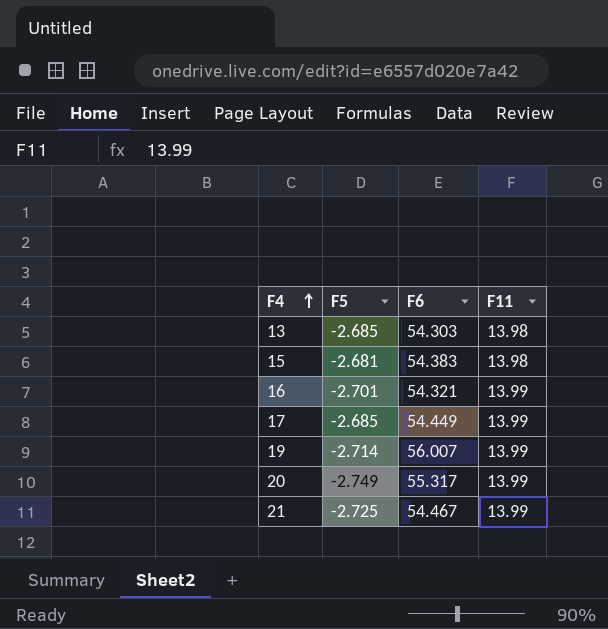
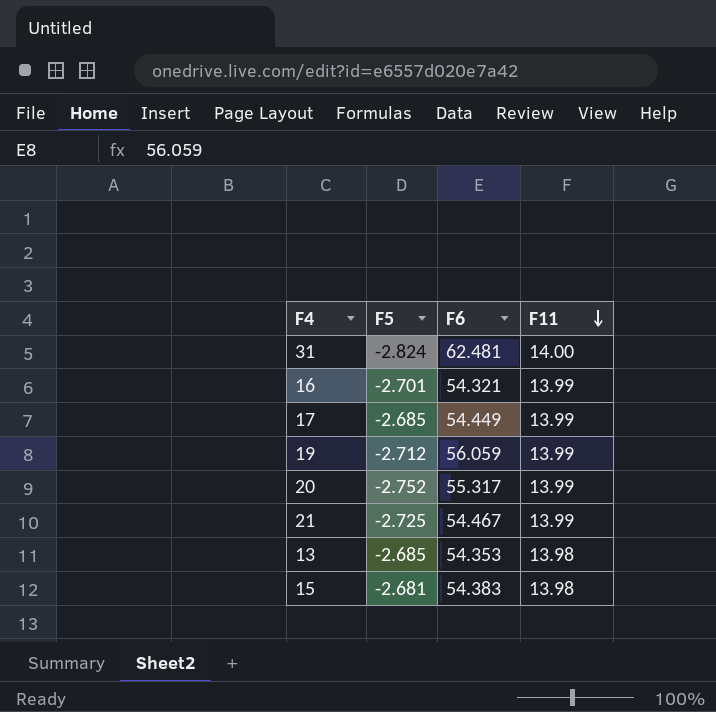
row order: F4 ascending -> F11 descending
row 31: none -> -2.824 | 62.481 | 14.00
19 | F5: -2.714 -> -2.712
19 | F6: 56.007 -> 56.059
20 | F5: -2.749 -> -2.752
13 | F6: 54.303 -> 54.353

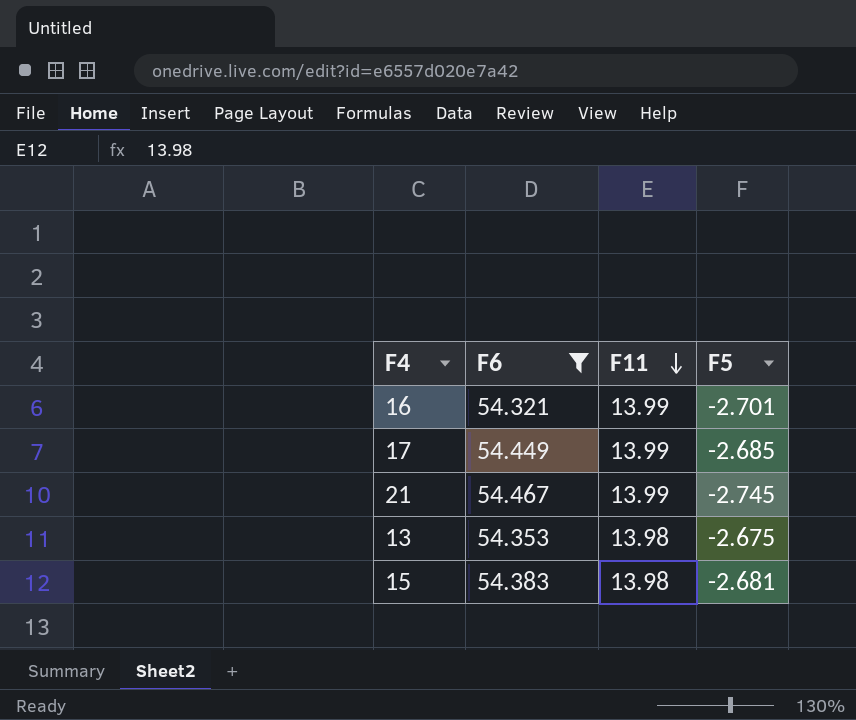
filter: none -> F6 <= 54.467
column F5 | position: 2 -> 4
21 | F5: -2.725 -> -2.745
13 | F5: -2.685 -> -2.675

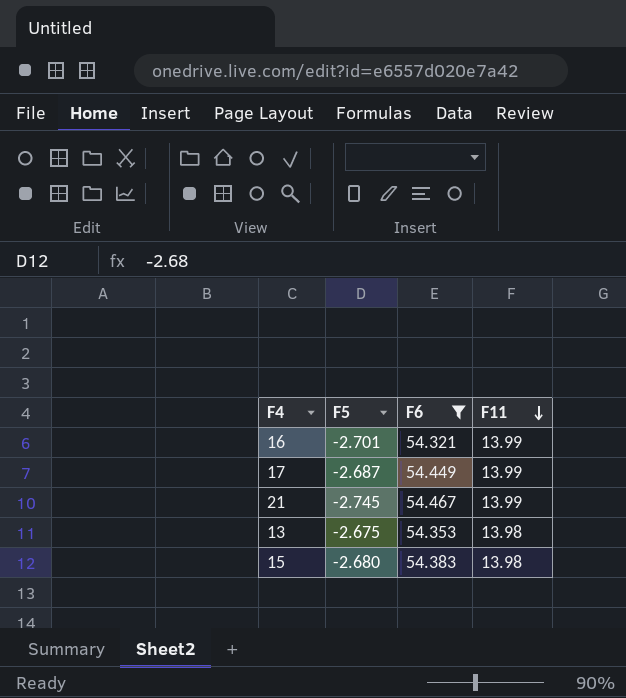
column F5 | position: 4 -> 2
17 | F5: -2.685 -> -2.687
15 | F5: -2.681 -> -2.680

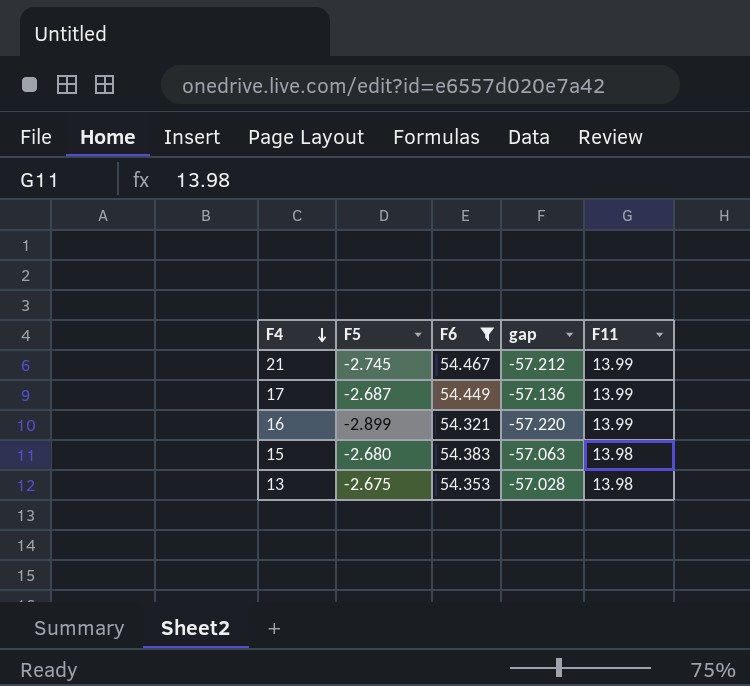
row order: F11 descending -> F4 descending
column gap | formula: none -> [F5] - [F6]
16 | F5: -2.701 -> -2.899

